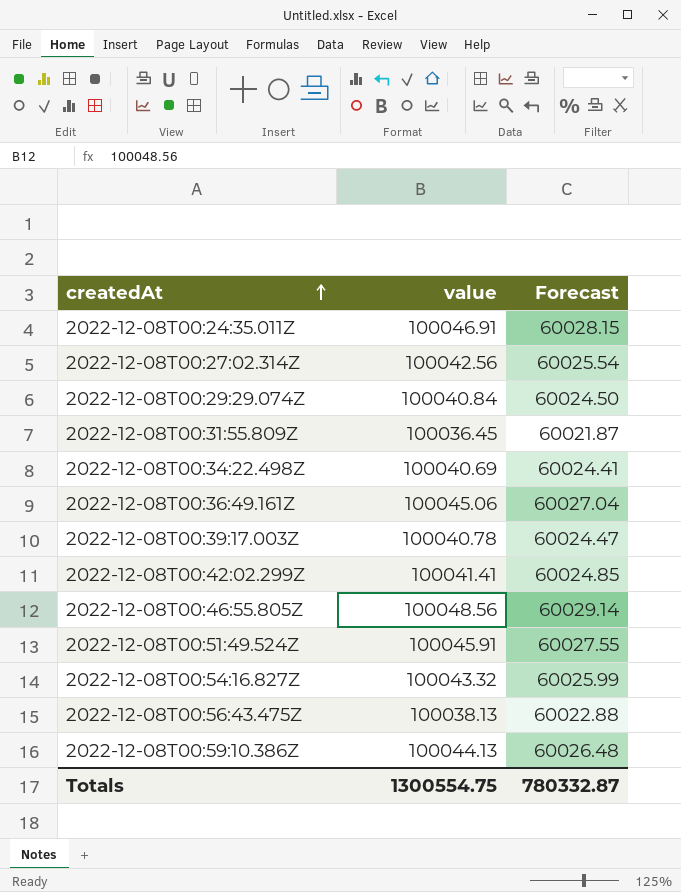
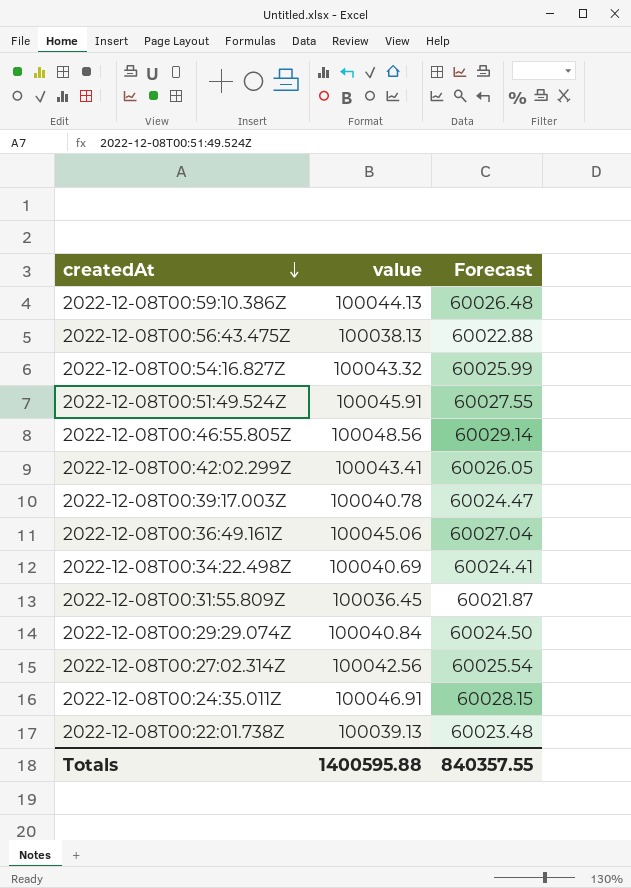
row order: createdAt ascending -> createdAt descending
2022-12-08T00:42:02.299Z | value: 100041.41 -> 100043.41
2022-12-08T00:42:02.299Z | Forecast: 60024.85 -> 60026.05
row 2022-12-08T00:22:01.738Z: none -> 100039.13 | 60023.48
Totals | value: 1300554.75 -> 1400595.88
Totals | Forecast: 780332.87 -> 840357.55

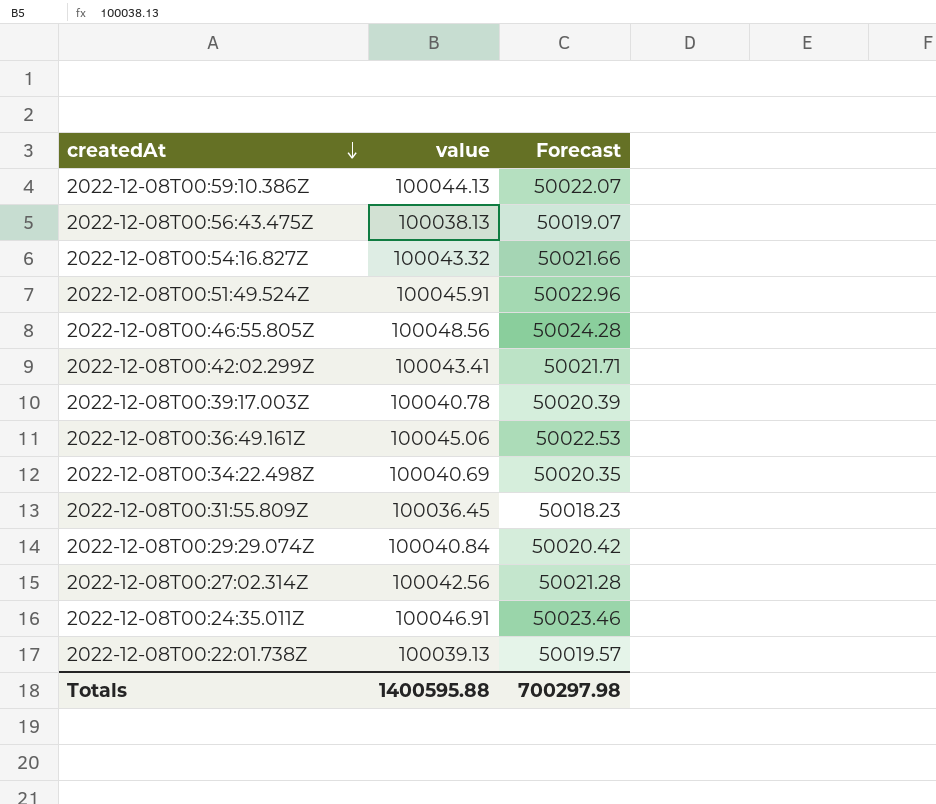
column Forecast | formula: [value] * 0.6 -> [value] * 0.5
Totals | Forecast: 840357.55 -> 700297.98

